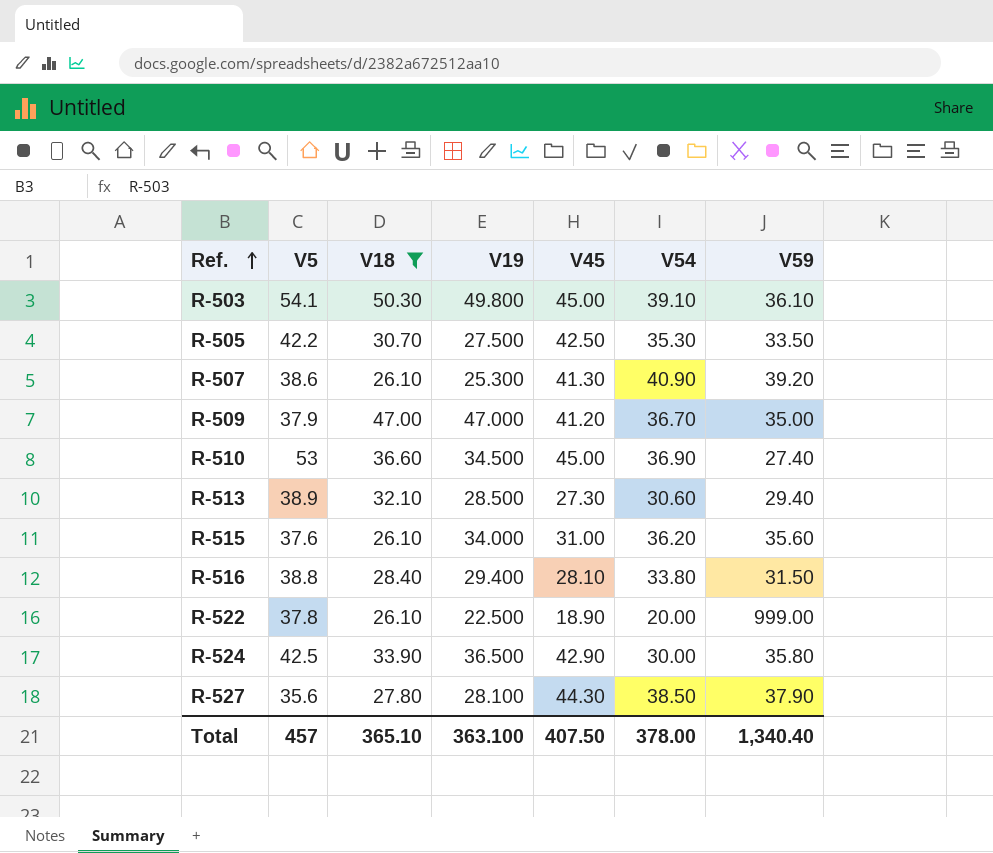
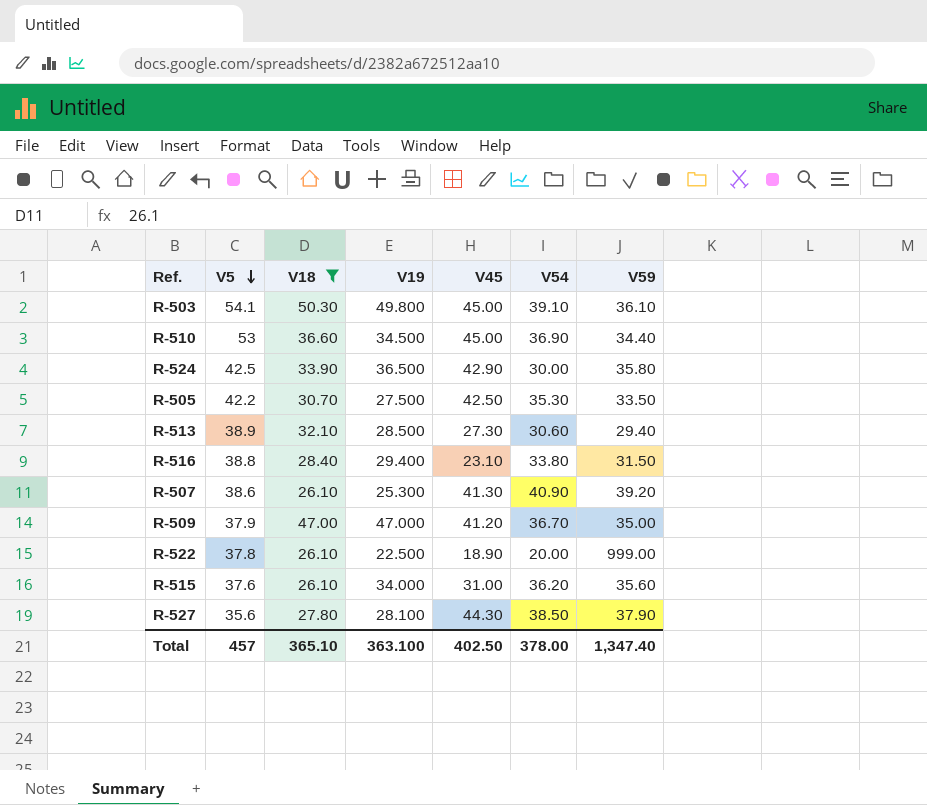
row order: Ref. ascending -> V5 descending
R-510 | V59: 27.40 -> 34.40
R-516 | V45: 28.10 -> 23.10
Total | V45: 407.50 -> 402.50
Total | V59: 1,340.40 -> 1,347.40

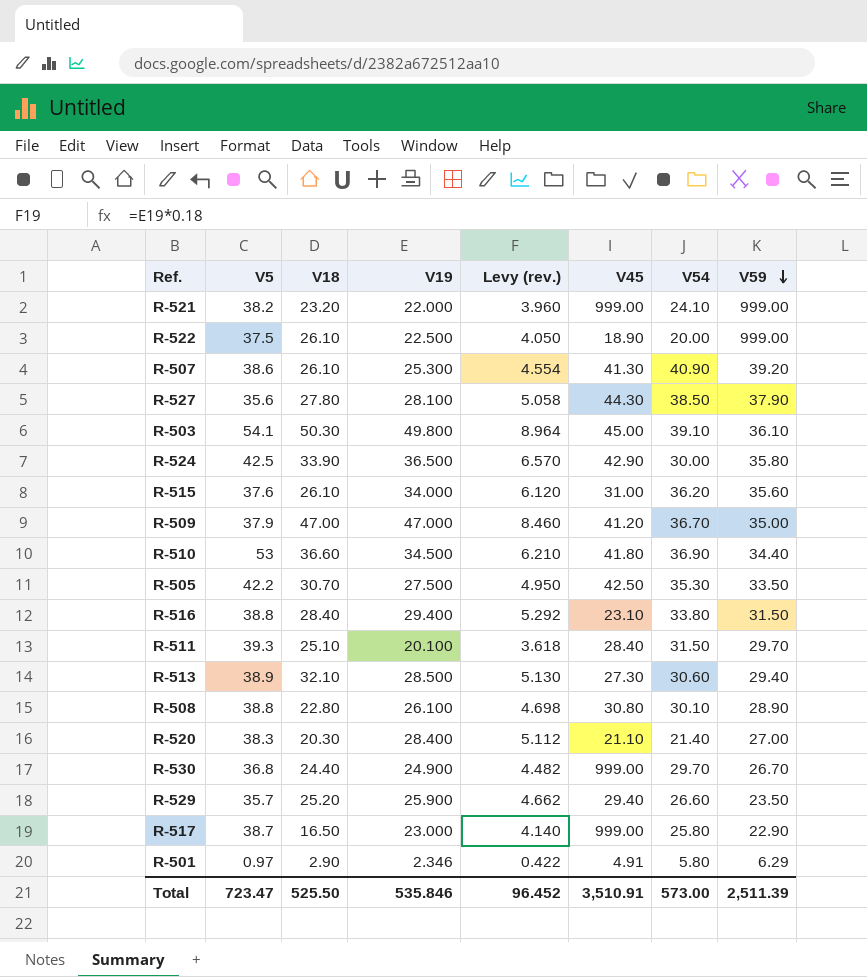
filter: V18 >= 26.10 -> none
row order: V5 descending -> V59 descending
column Levy (rev.) | formula: none -> [V19] * 0.18
R-522 | V5: 37.8 -> 37.5
R-510 | V45: 45.00 -> 41.80
Total | V5: 457 -> 723.47
Total | V18: 365.10 -> 525.50
Total | V19: 363.100 -> 535.846
Total | V45: 402.50 -> 3,510.91
Total | V54: 378.00 -> 573.00
Total | V59: 1,347.40 -> 2,511.39

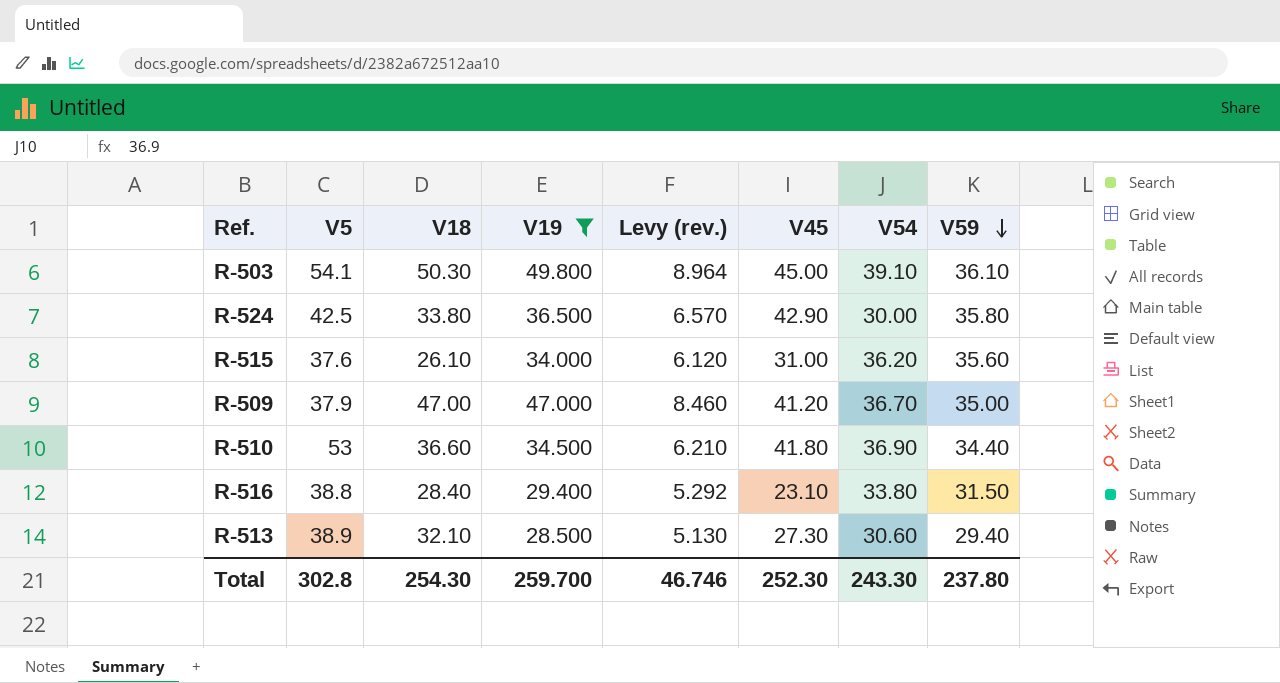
filter: none -> V19 >= 28.500
R-524 | V18: 33.90 -> 33.80
Total | V5: 723.47 -> 302.8
Total | V18: 525.50 -> 254.30
Total | V19: 535.846 -> 259.700
Total | Levy (rev.): 96.452 -> 46.746
Total | V45: 3,510.91 -> 252.30
Total | V54: 573.00 -> 243.30
Total | V59: 2,511.39 -> 237.80

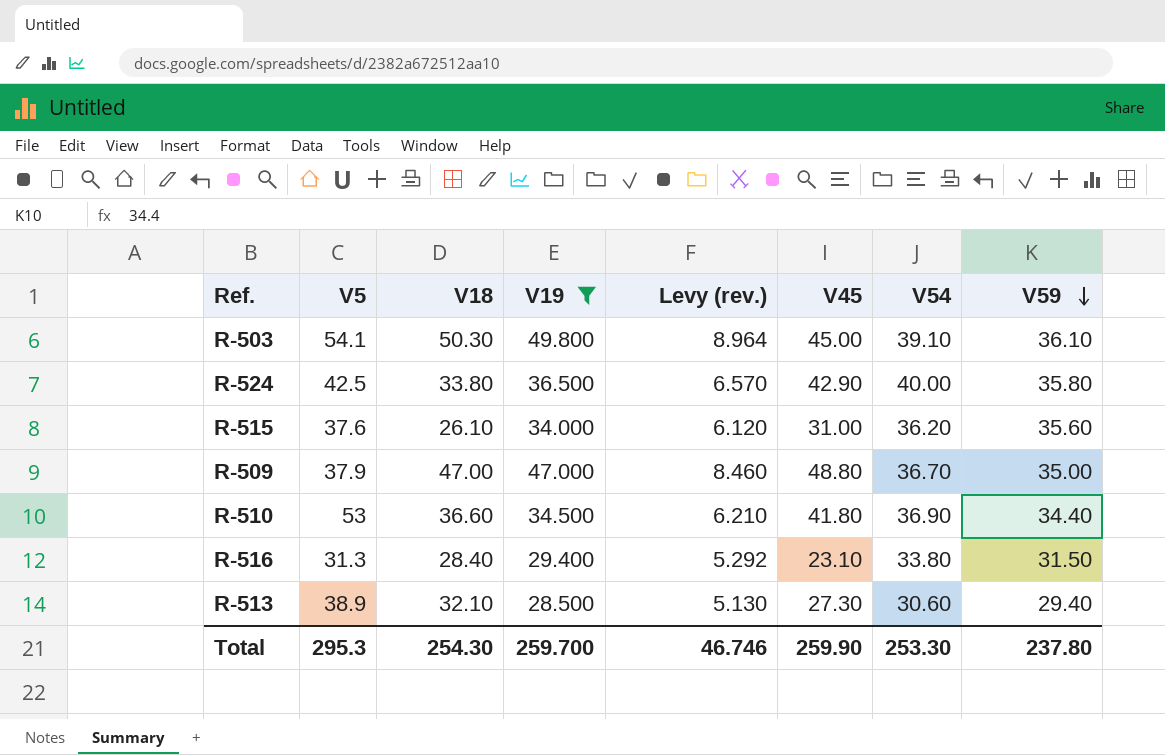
R-524 | V54: 30.00 -> 40.00
R-509 | V45: 41.20 -> 48.80
R-516 | V5: 38.8 -> 31.3
Total | V5: 302.8 -> 295.3
Total | V45: 252.30 -> 259.90
Total | V54: 243.30 -> 253.30

